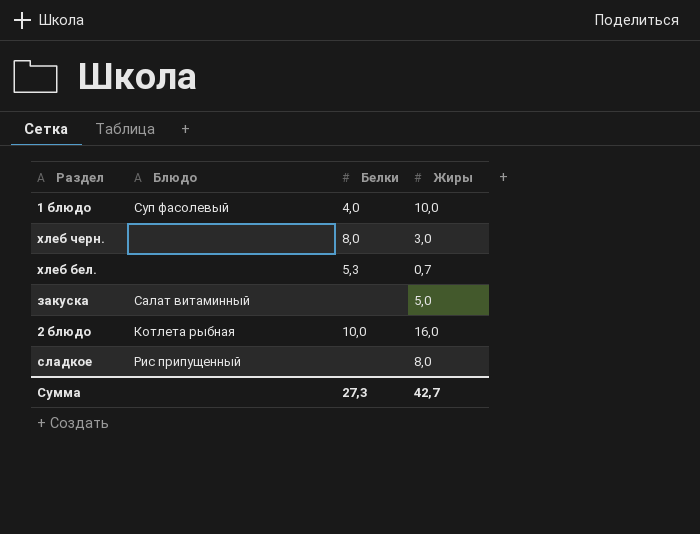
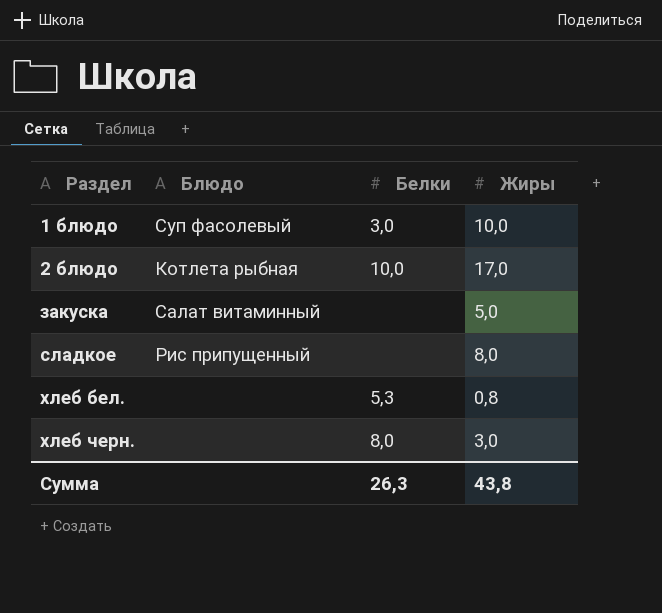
row order: none -> Раздел ascending
1 блюдо | Белки: 4,0 -> 3,0
2 блюдо | Жиры: 16,0 -> 17,0
хлеб бел. | Жиры: 0,7 -> 0,8
Сумма | Белки: 27,3 -> 26,3
Сумма | Жиры: 42,7 -> 43,8

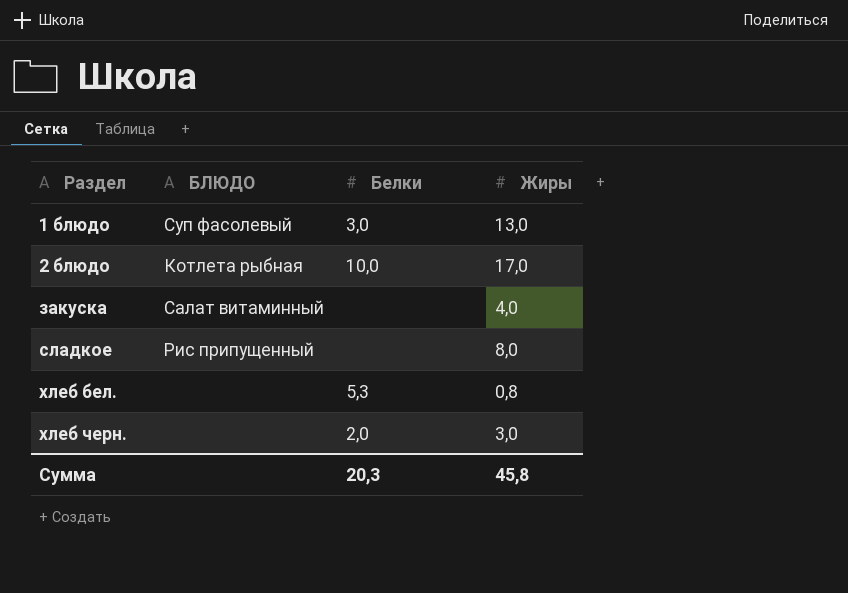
column name: Блюдо -> БЛЮДО
1 блюдо | Жиры: 10,0 -> 13,0
закуска | Жиры: 5,0 -> 4,0
хлеб черн. | Белки: 8,0 -> 2,0
Сумма | Белки: 26,3 -> 20,3
Сумма | Жиры: 43,8 -> 45,8

